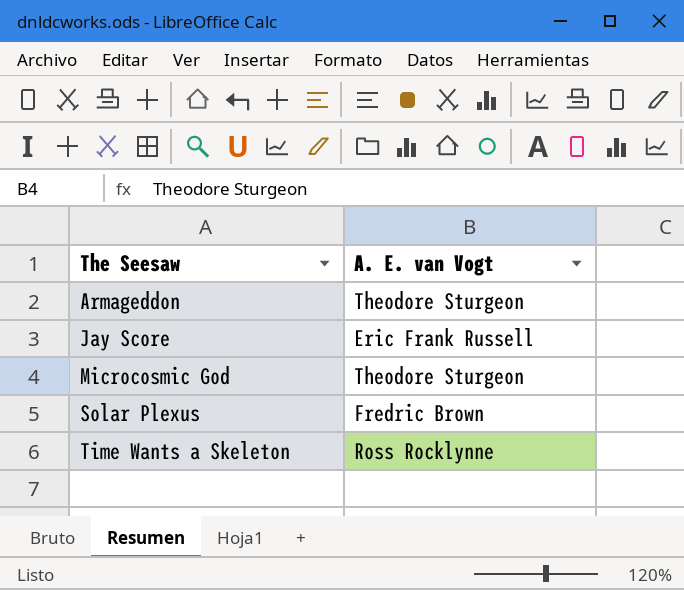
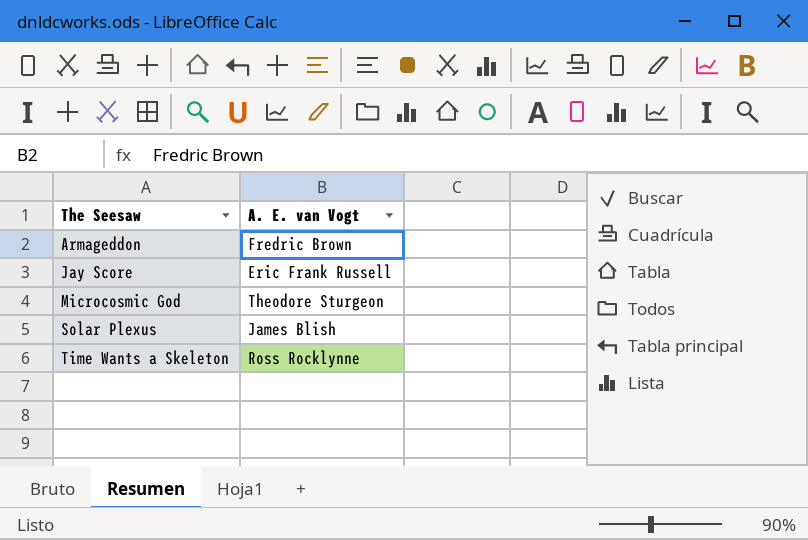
Armageddon | A. E. van Vogt: Theodore Sturgeon -> Fredric Brown
Solar Plexus | A. E. van Vogt: Fredric Brown -> James Blish

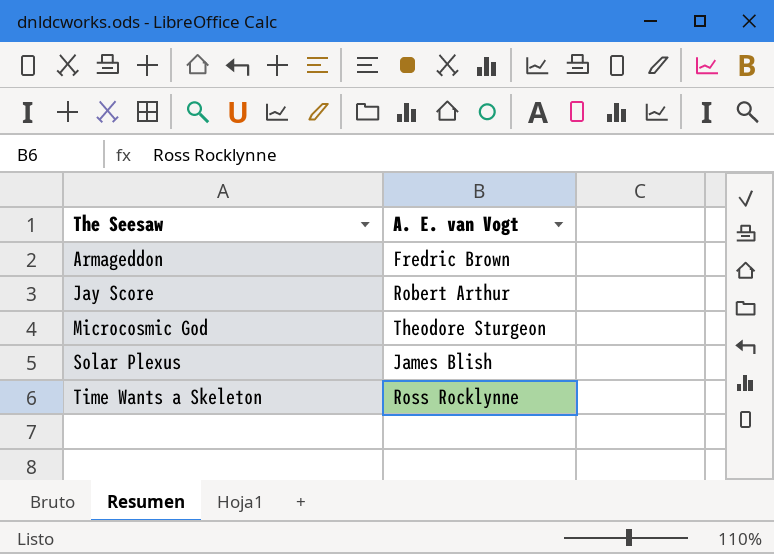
Jay Score | A. E. van Vogt: Eric Frank Russell -> Robert Arthur

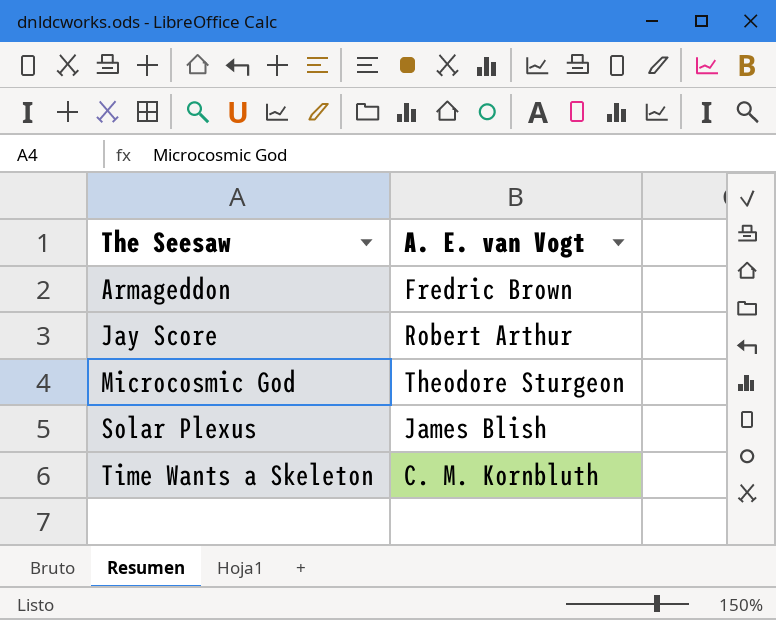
Time Wants a Skeleton | A. E. van Vogt: Ross Rocklynne -> C. M. Kornbluth

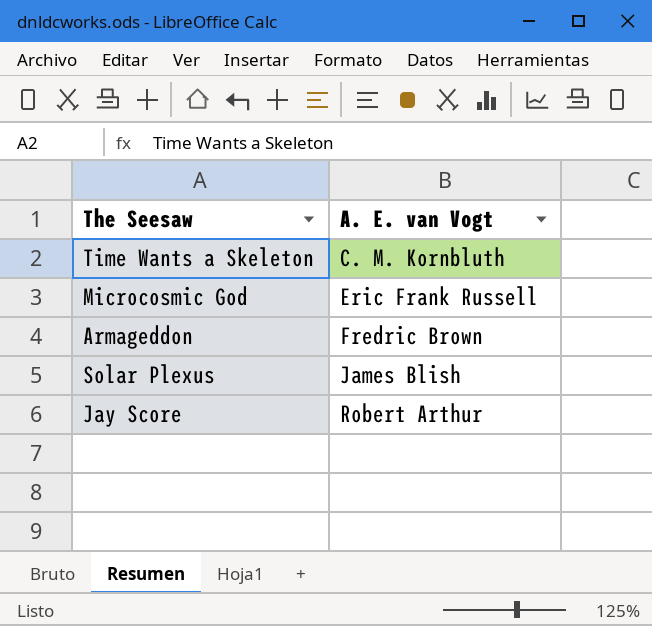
row order: The Seesaw ascending -> A. E. van Vogt ascending
Microcosmic God | A. E. van Vogt: Theodore Sturgeon -> Eric Frank Russell

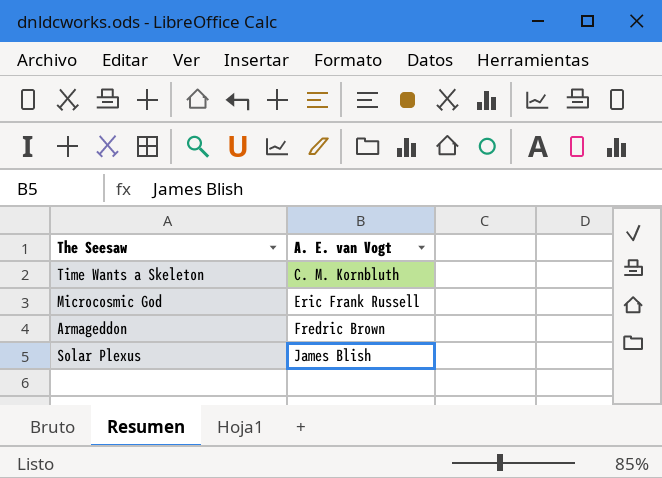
row Jay Score: Robert Arthur -> none

